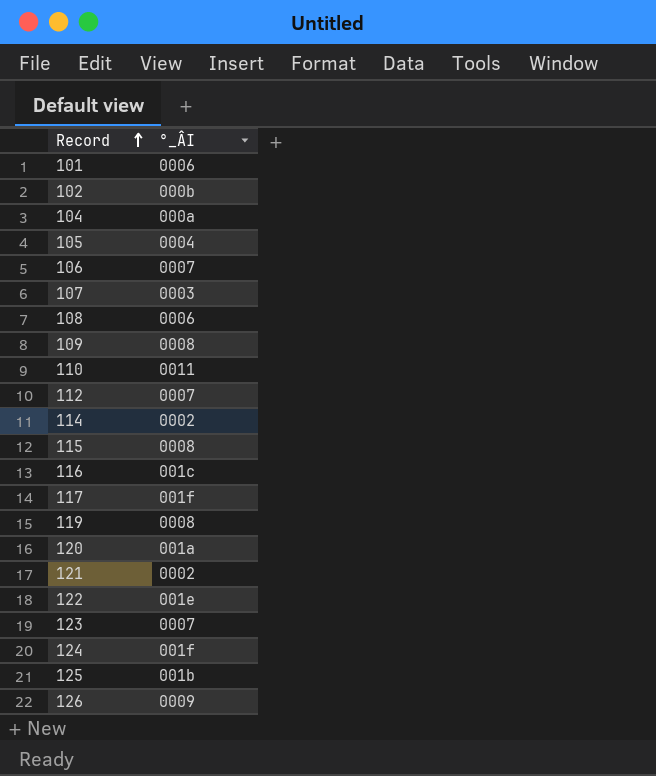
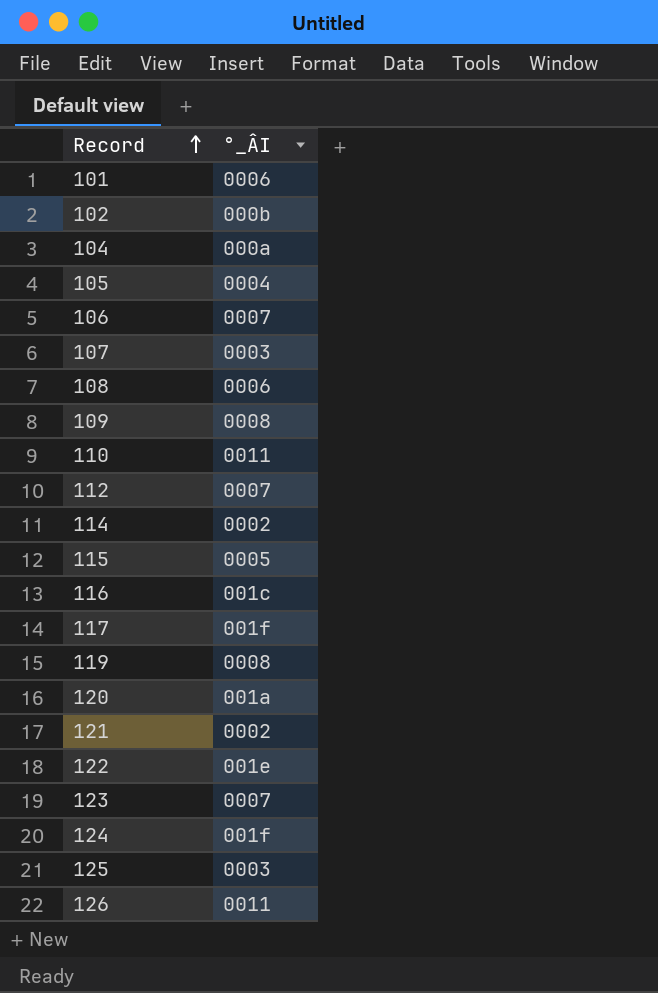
115 | °_ÂI: 0008 -> 0005
125 | °_ÂI: 001b -> 0003
126 | °_ÂI: 0009 -> 0011

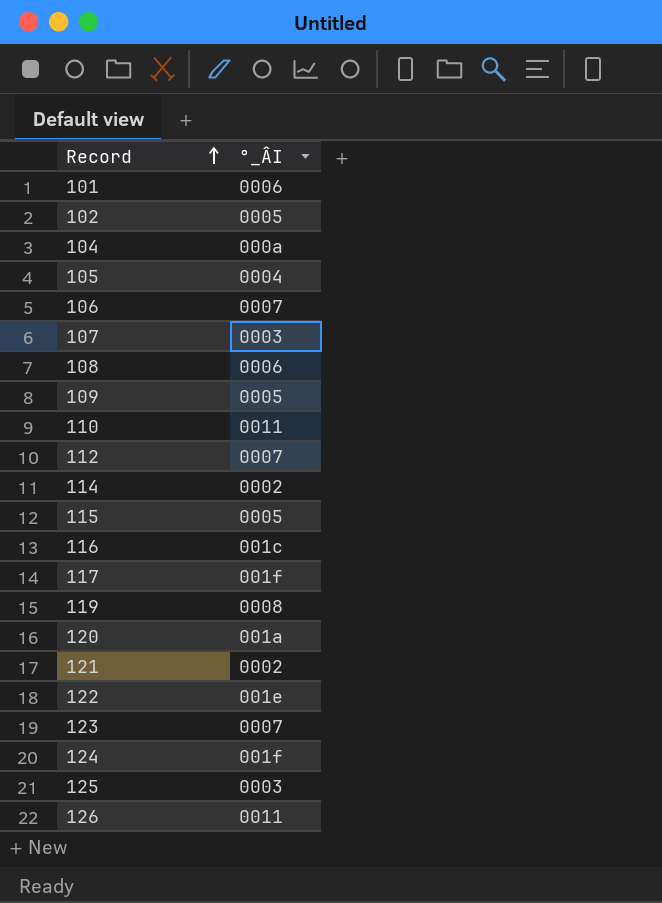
102 | °_ÂI: 000b -> 0005
109 | °_ÂI: 0008 -> 0005

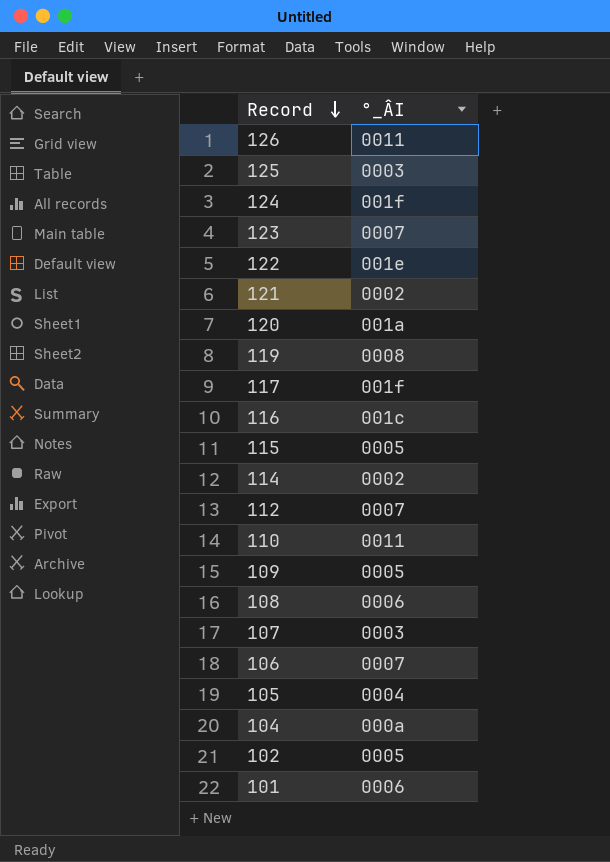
row order: Record ascending -> Record descending

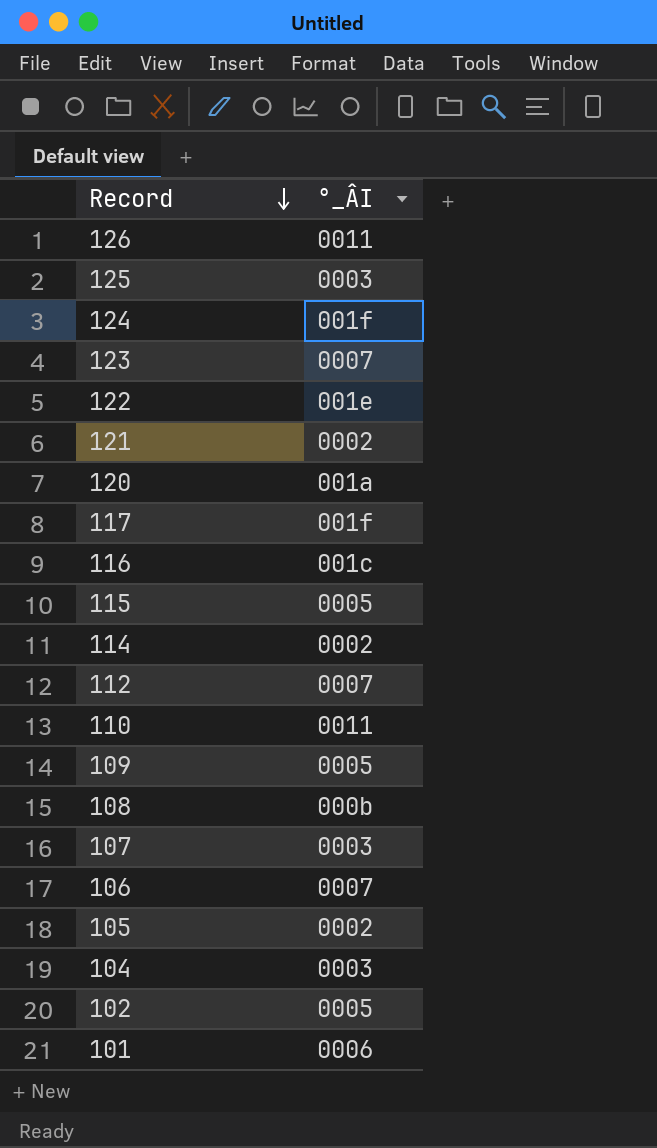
row 119: 0008 -> none
108 | °_ÂI: 0006 -> 000b
105 | °_ÂI: 0004 -> 0002
104 | °_ÂI: 000a -> 0003

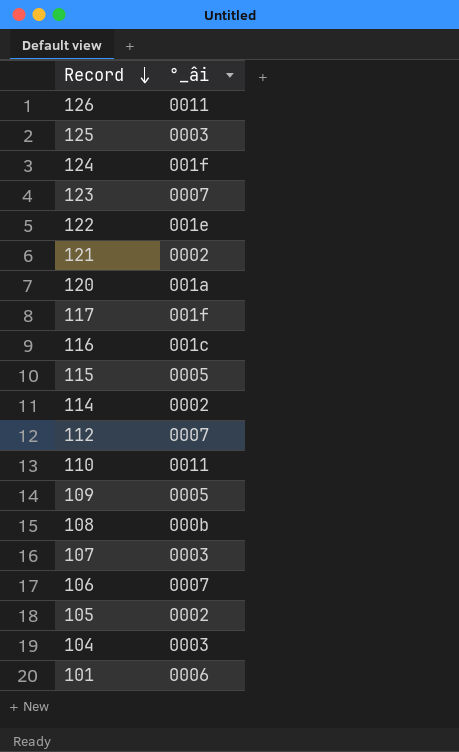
column name: °_ÂI -> °_âi
row 102: 0005 -> none

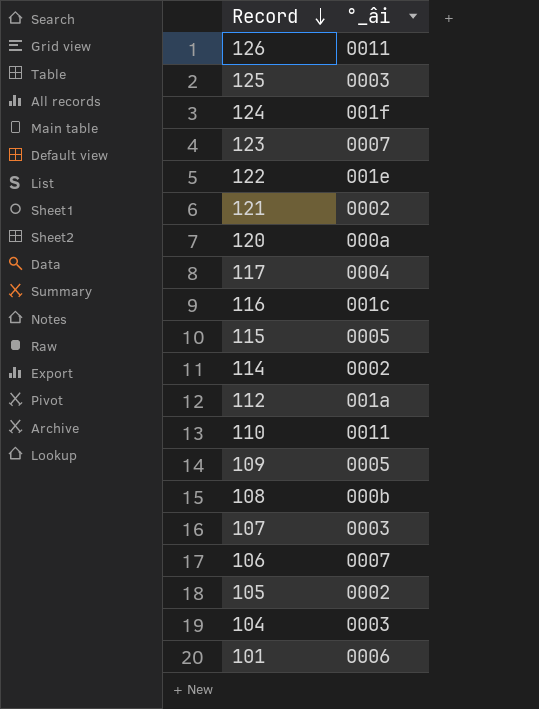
120 | °_âi: 001a -> 000a
117 | °_âi: 001f -> 0004
112 | °_âi: 0007 -> 001a

